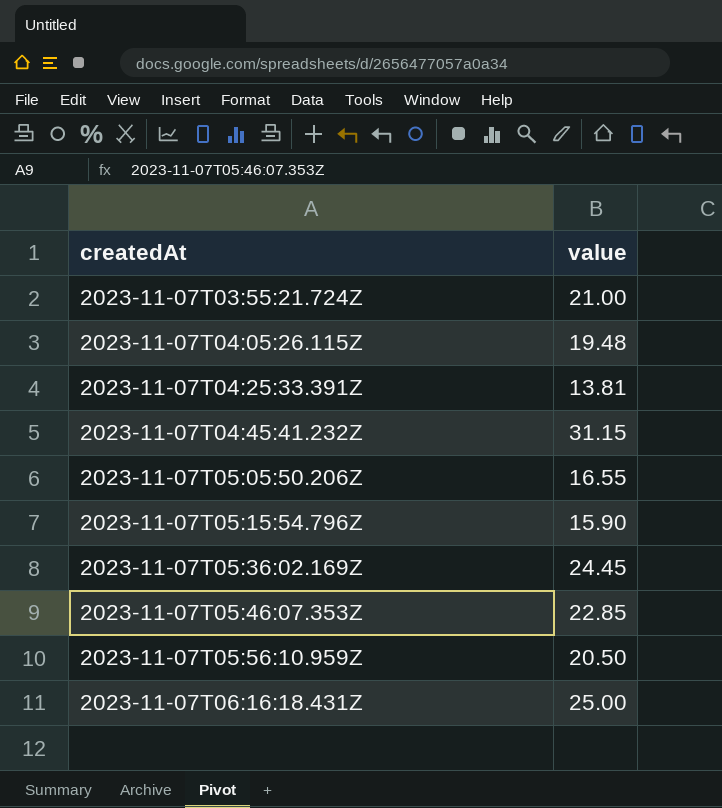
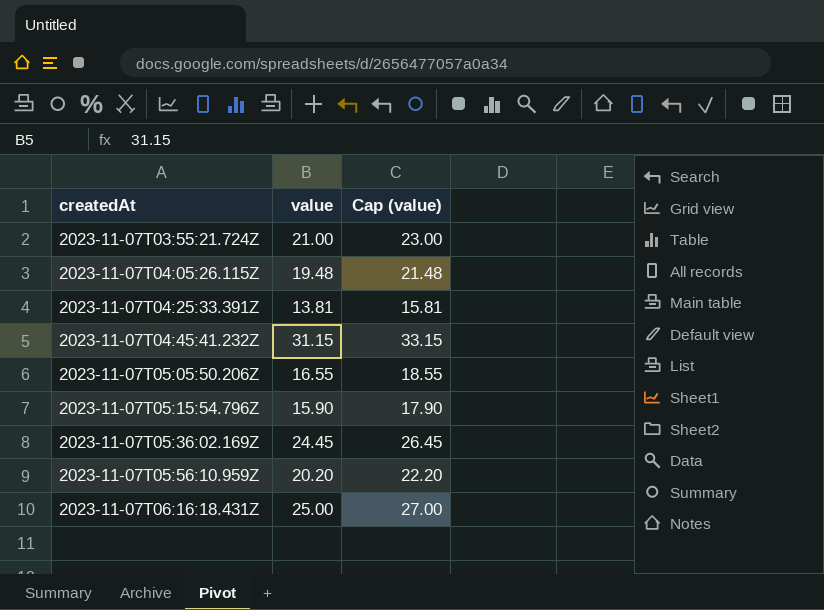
column Cap (value) | formula: none -> [value] + 2
row 2023-11-07T05:46:07.353Z: 22.85 -> none
2023-11-07T05:56:10.959Z | value: 20.50 -> 20.20

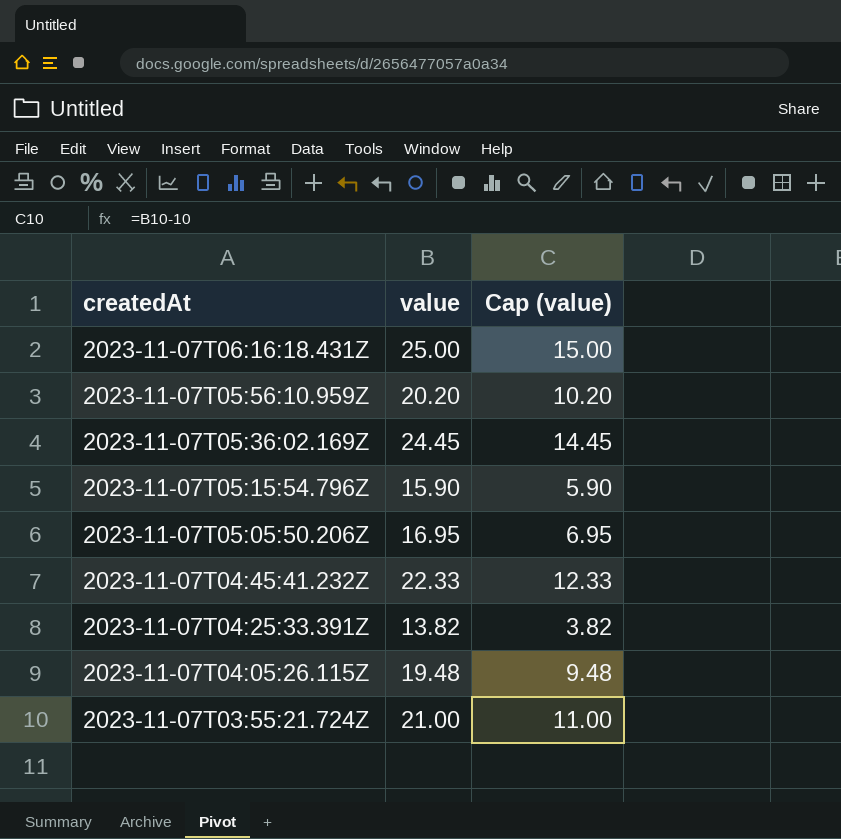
row order: createdAt ascending -> createdAt descending
column Cap (value) | formula: [value] + 2 -> [value] - 10
2023-11-07T05:05:50.206Z | value: 16.55 -> 16.95
2023-11-07T04:45:41.232Z | value: 31.15 -> 22.33
2023-11-07T04:25:33.391Z | value: 13.81 -> 13.82

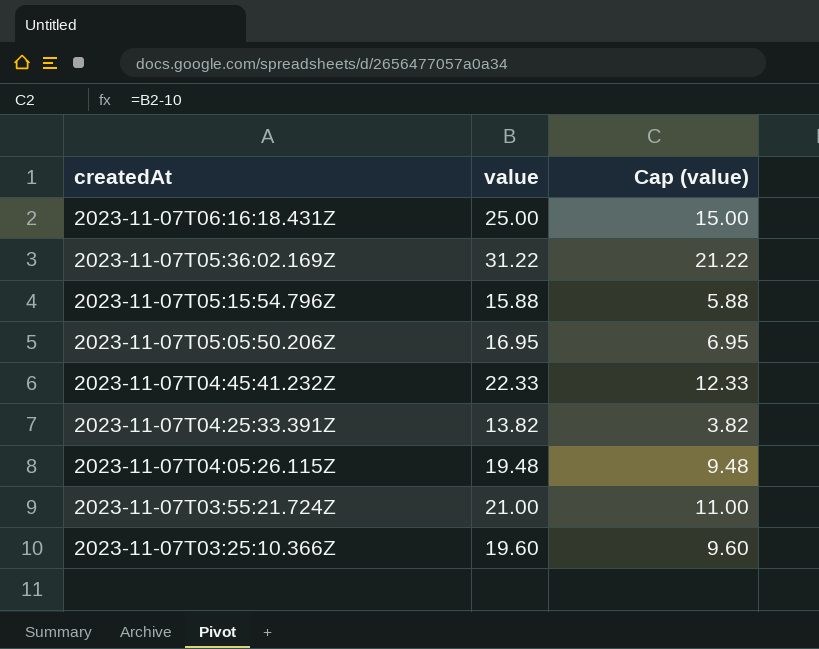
row 2023-11-07T05:56:10.959Z: 20.20 | 10.20 -> none
2023-11-07T05:36:02.169Z | value: 24.45 -> 31.22
2023-11-07T05:36:02.169Z | Cap (value): 14.45 -> 21.22
2023-11-07T05:15:54.796Z | value: 15.90 -> 15.88
2023-11-07T05:15:54.796Z | Cap (value): 5.90 -> 5.88
row 2023-11-07T03:25:10.366Z: none -> 19.60 | 9.60

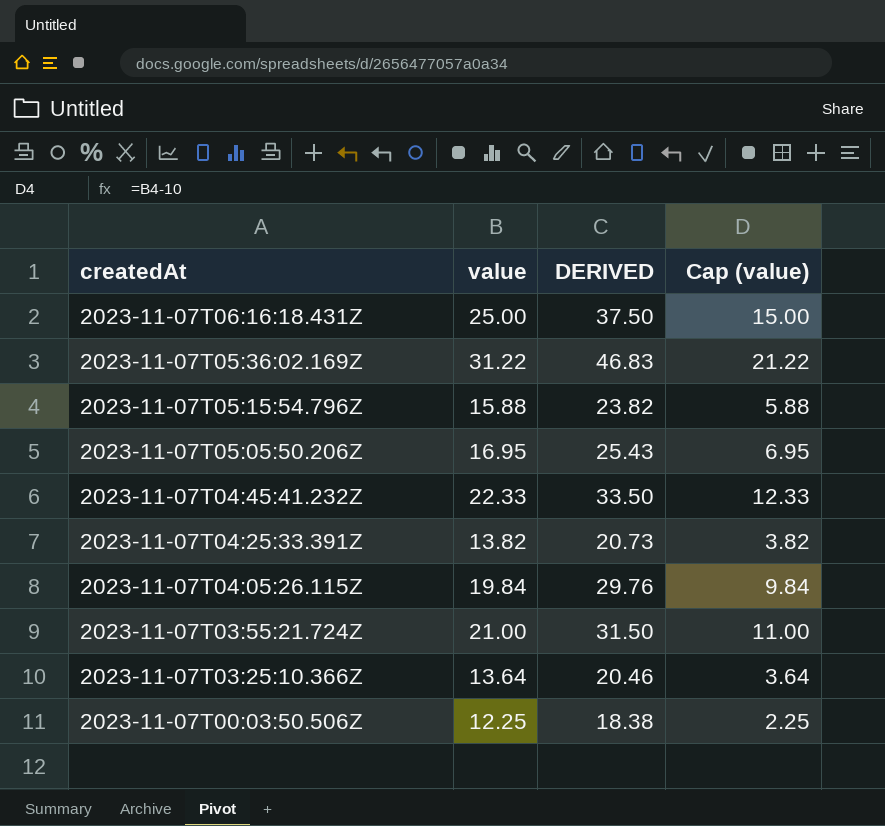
column DERIVED | formula: none -> [value] * 1.5
2023-11-07T04:05:26.115Z | value: 19.48 -> 19.84
2023-11-07T04:05:26.115Z | Cap (value): 9.48 -> 9.84
2023-11-07T03:25:10.366Z | value: 19.60 -> 13.64
2023-11-07T03:25:10.366Z | Cap (value): 9.60 -> 3.64
row 2023-11-07T00:03:50.506Z: none -> 12.25 | 18.38 | 2.25

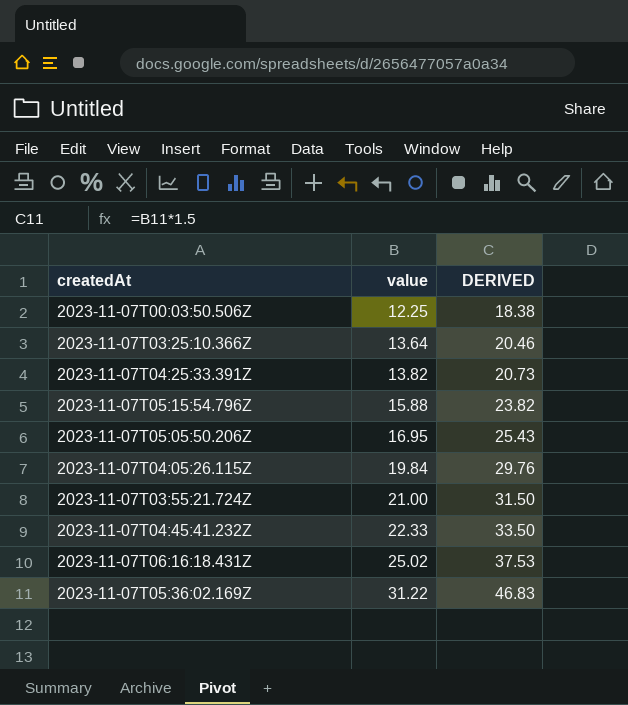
row order: createdAt descending -> value ascending
column Cap (value) | formula: [value] - 10 -> none
2023-11-07T06:16:18.431Z | value: 25.00 -> 25.02
2023-11-07T06:16:18.431Z | DERIVED: 37.50 -> 37.53

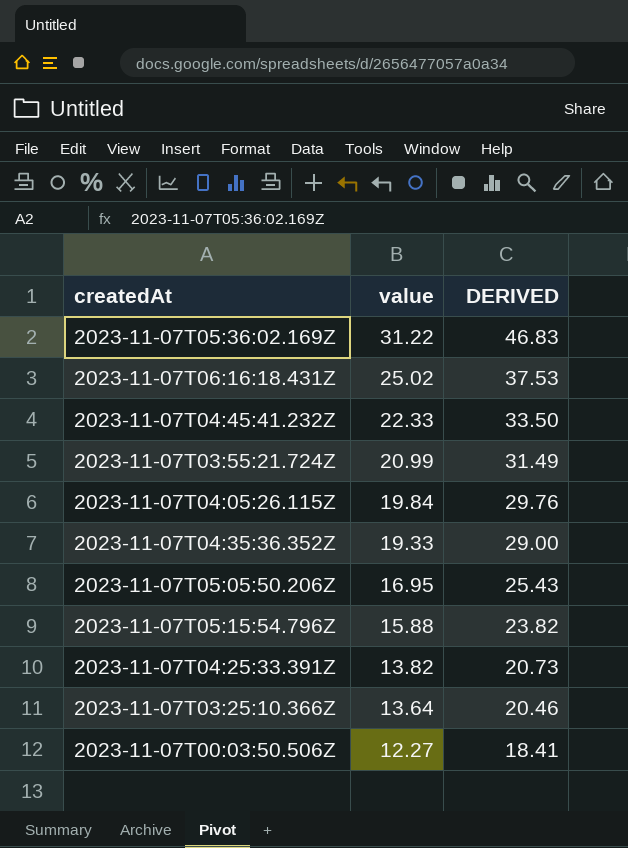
row order: value ascending -> value descending
2023-11-07T03:55:21.724Z | value: 21.00 -> 20.99
2023-11-07T03:55:21.724Z | DERIVED: 31.50 -> 31.49
row 2023-11-07T04:35:36.352Z: none -> 19.33 | 29.00
2023-11-07T00:03:50.506Z | value: 12.25 -> 12.27
2023-11-07T00:03:50.506Z | DERIVED: 18.38 -> 18.41

